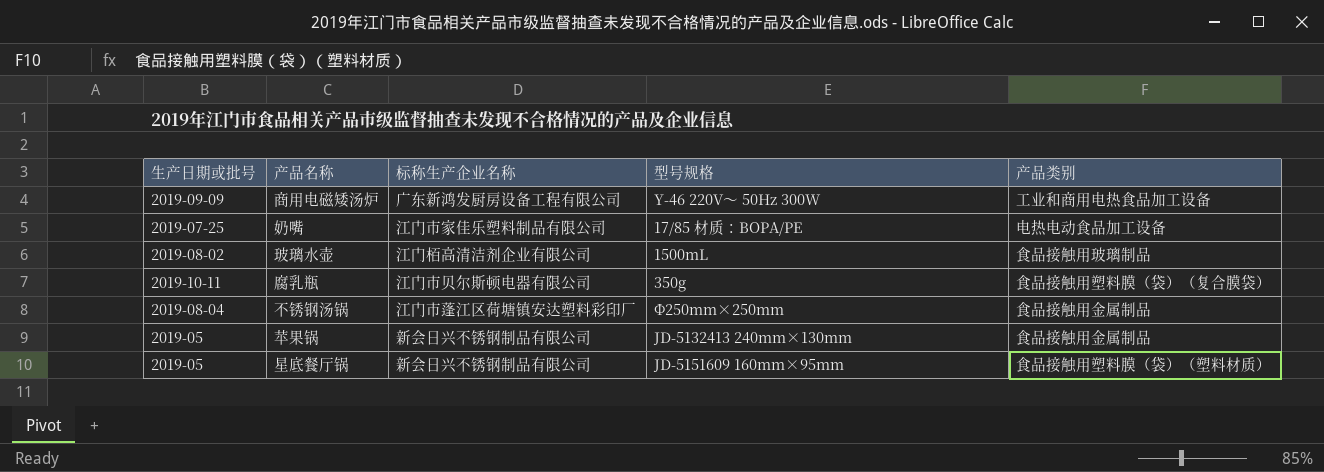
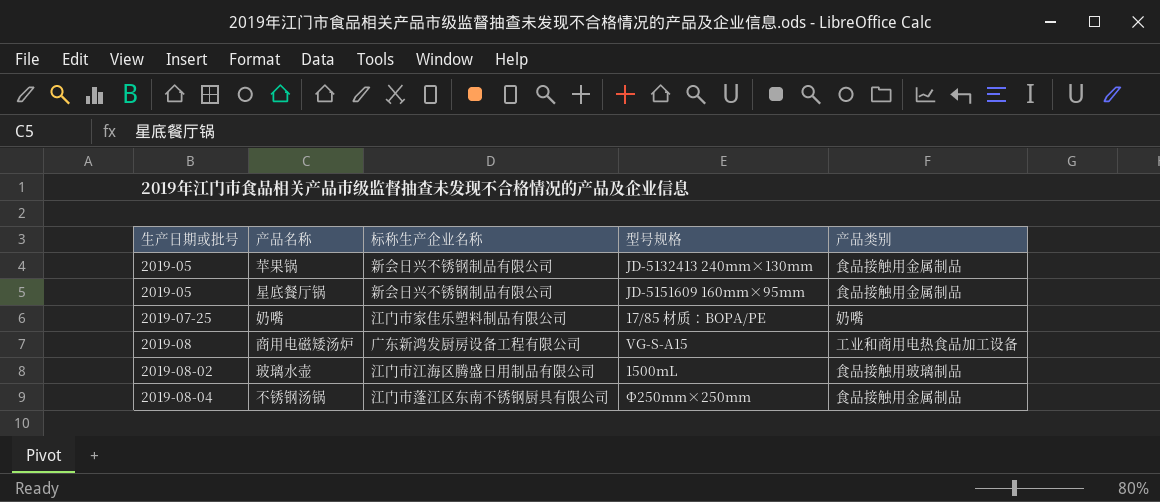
row order: none -> 生产日期或批号 ascending
row 腐乳瓶: 2019-10-11 | 江门市贝尔斯顿电器有限公司 | 350g | 食品接触用塑料膜（袋）（复合膜袋） -> none
星底餐厅锅 | 产品类别: 食品接触用塑料膜（袋）（塑料材质） -> 食品接触用金属制品
奶嘴 | 产品类别: 电热电动食品加工设备 -> 奶嘴
商用电磁矮汤炉 | 生产日期或批号: 2019-09-09 -> 2019-08
商用电磁矮汤炉 | 型号规格: Y-46 220V～ 50Hz 300W -> VG-S-A15
玻璃水壶 | 标称生产企业名称: 江门栢高清洁剂企业有限公司 -> 江门市江海区腾盛日用制品有限公司
不锈钢汤锅 | 标称生产企业名称: 江门市蓬江区荷塘镇安达塑料彩印厂 -> 江门市蓬江区东南不锈钢厨具有限公司

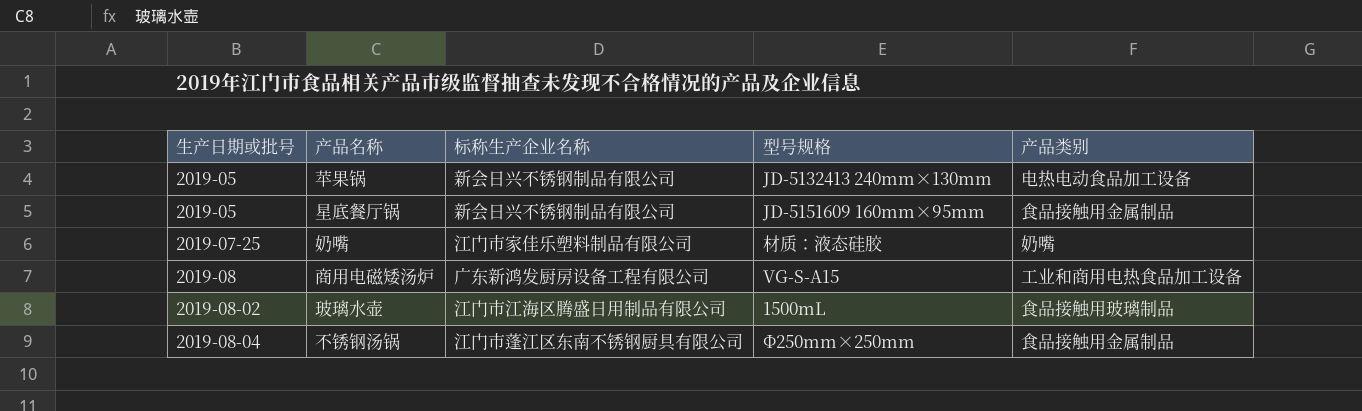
苹果锅 | 产品类别: 食品接触用金属制品 -> 电热电动食品加工设备
奶嘴 | 型号规格: 17/85 材质：BOPA/PE -> 材质：液态硅胶

